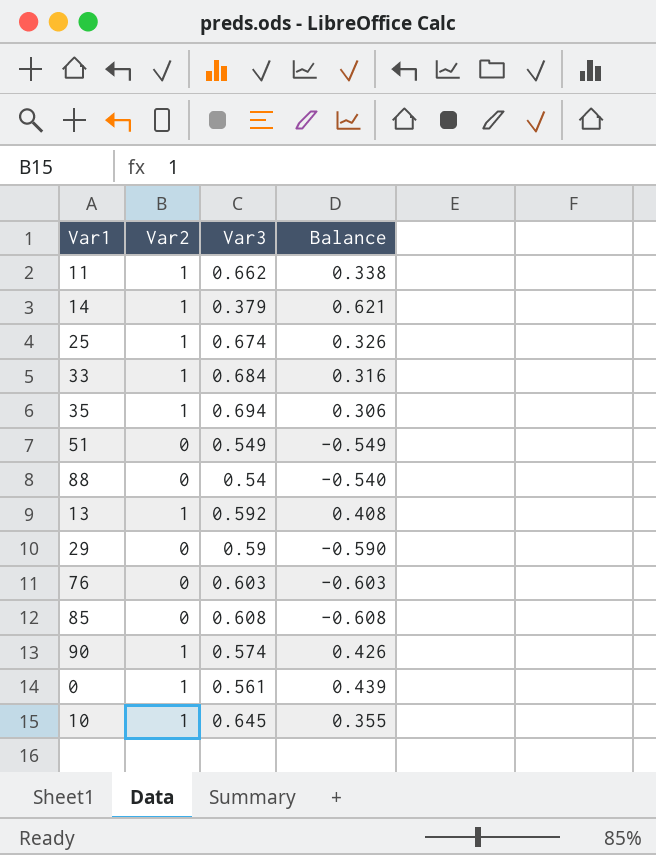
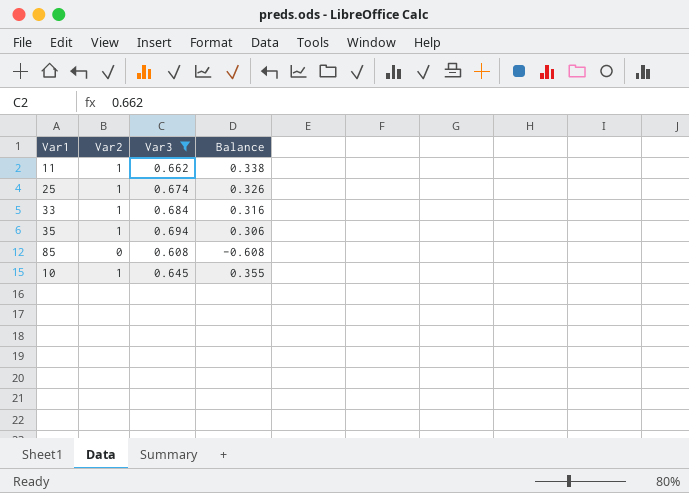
filter: none -> Var3 >= 0.608

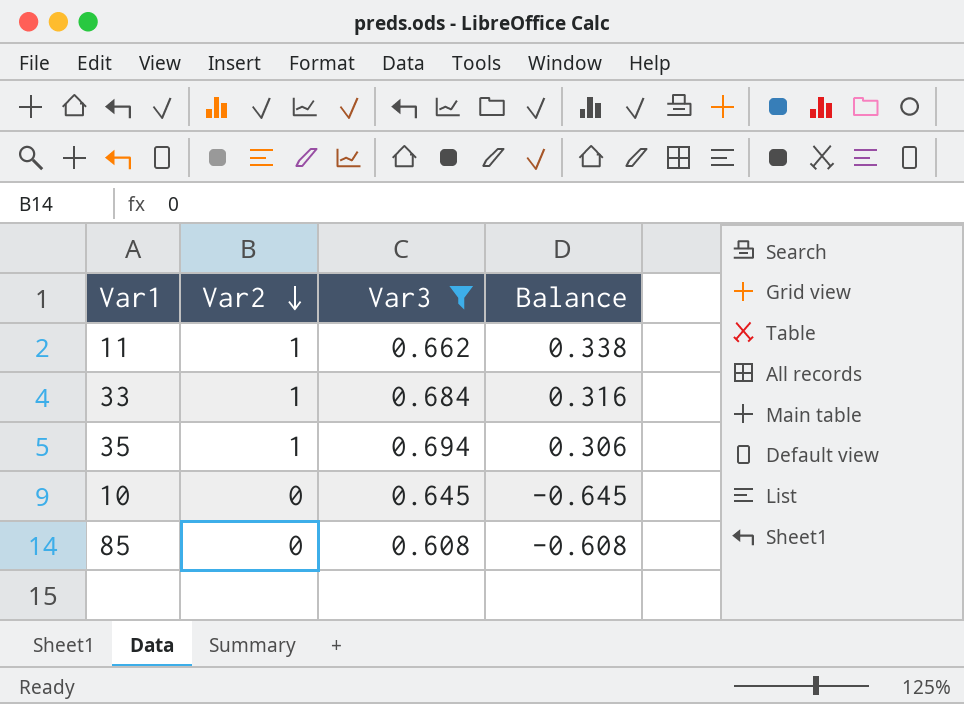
row order: none -> Var2 descending
row 25: 1 | 0.674 | 0.326 -> none
10 | Var2: 1 -> 0
10 | Balance: 0.355 -> -0.645

